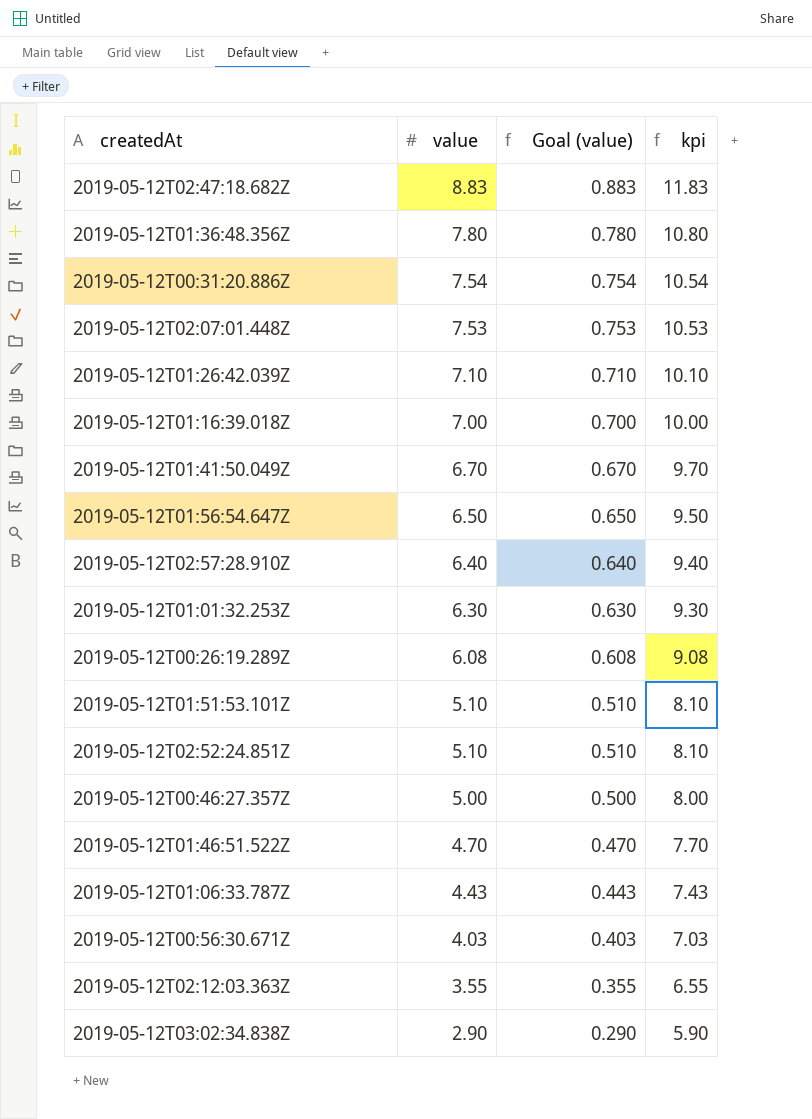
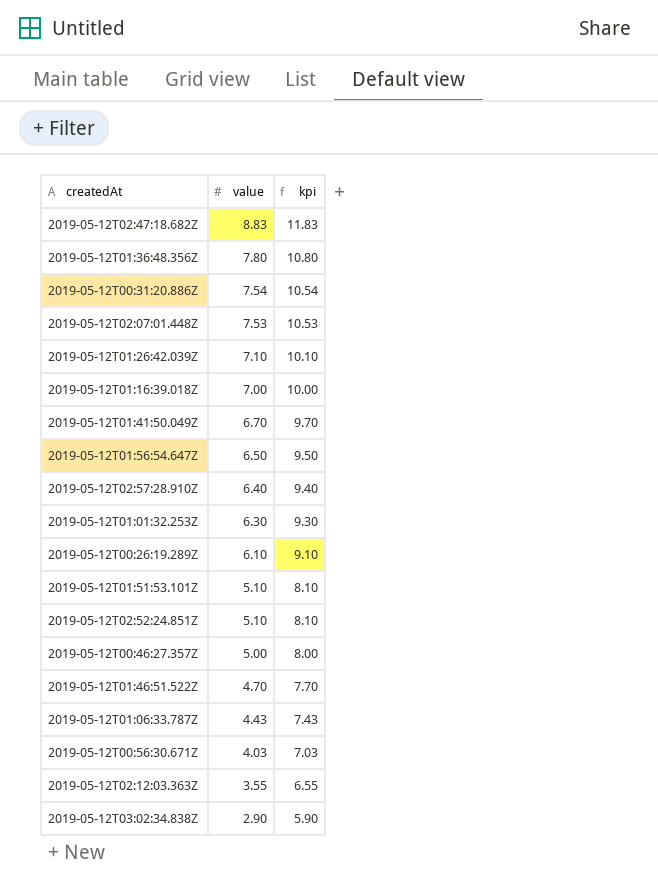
column Goal (value) | formula: [value] * 0.1 -> none
2019-05-12T00:26:19.289Z | value: 6.08 -> 6.10
2019-05-12T00:26:19.289Z | kpi: 9.08 -> 9.10

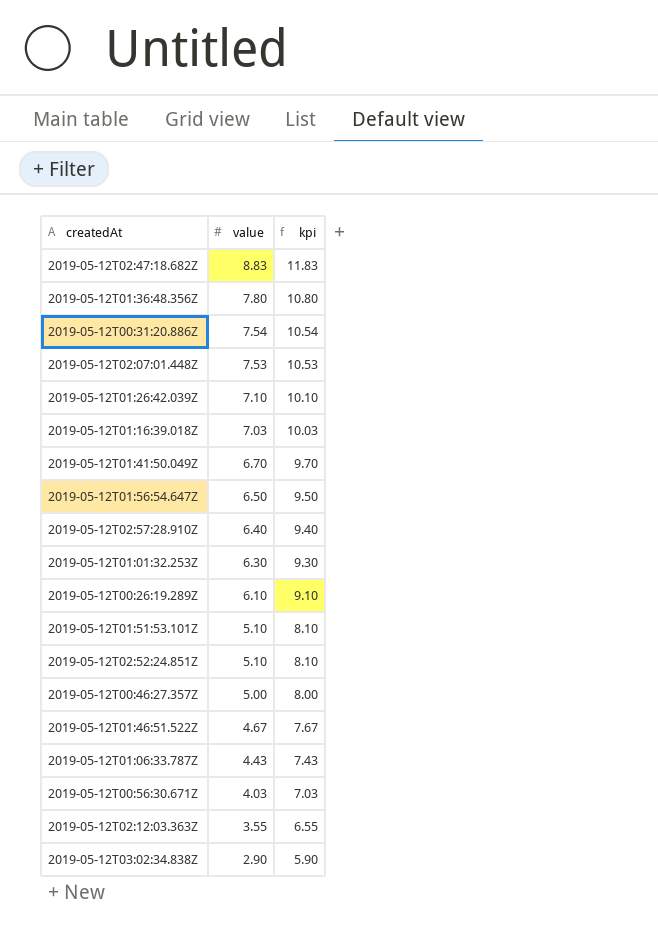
2019-05-12T01:16:39.018Z | value: 7.00 -> 7.03
2019-05-12T01:16:39.018Z | kpi: 10.00 -> 10.03
2019-05-12T01:46:51.522Z | value: 4.70 -> 4.67
2019-05-12T01:46:51.522Z | kpi: 7.70 -> 7.67

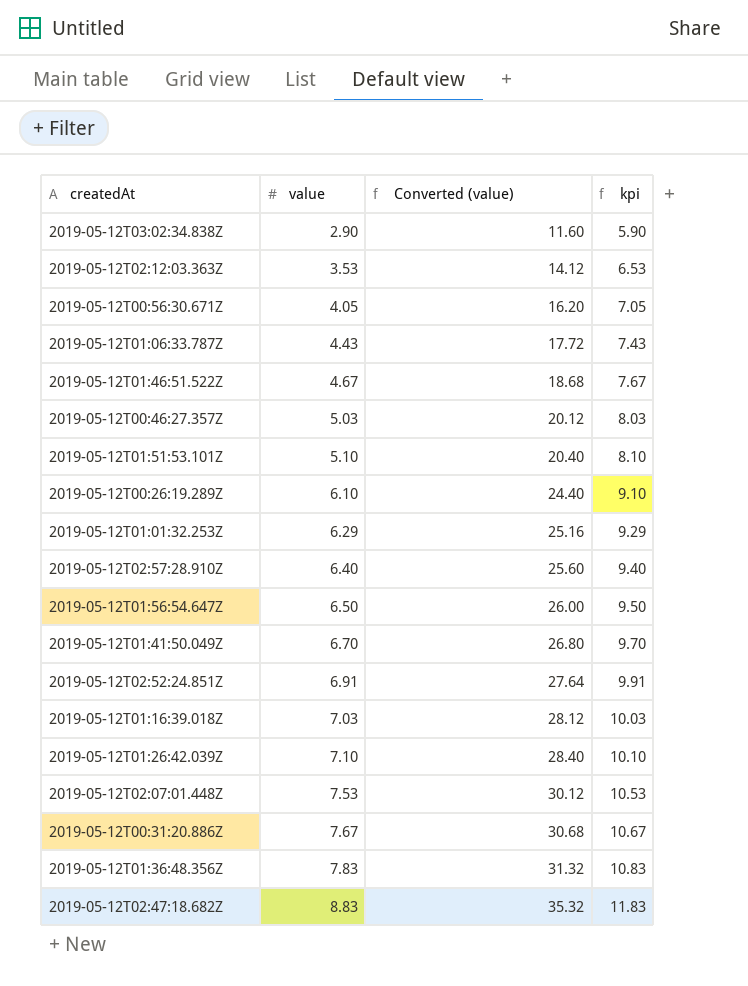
row order: value descending -> value ascending
column Converted (value) | formula: none -> [value] * 4
2019-05-12T02:12:03.363Z | value: 3.55 -> 3.53
2019-05-12T02:12:03.363Z | kpi: 6.55 -> 6.53
2019-05-12T00:56:30.671Z | value: 4.03 -> 4.05
2019-05-12T00:56:30.671Z | kpi: 7.03 -> 7.05
2019-05-12T00:46:27.357Z | value: 5.00 -> 5.03
2019-05-12T00:46:27.357Z | kpi: 8.00 -> 8.03
2019-05-12T01:01:32.253Z | value: 6.30 -> 6.29
2019-05-12T01:01:32.253Z | kpi: 9.30 -> 9.29
2019-05-12T02:52:24.851Z | value: 5.10 -> 6.91
2019-05-12T02:52:24.851Z | kpi: 8.10 -> 9.91
2019-05-12T00:31:20.886Z | value: 7.54 -> 7.67
2019-05-12T00:31:20.886Z | kpi: 10.54 -> 10.67
2019-05-12T01:36:48.356Z | value: 7.80 -> 7.83
2019-05-12T01:36:48.356Z | kpi: 10.80 -> 10.83

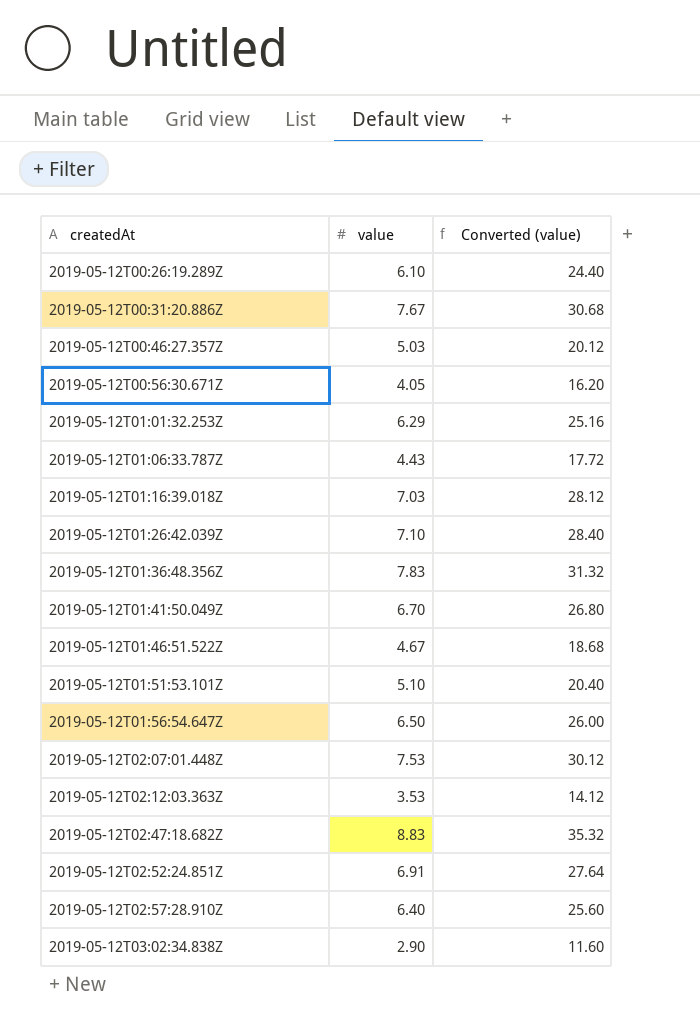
row order: value ascending -> createdAt ascending
column kpi | formula: [value] + 3 -> none

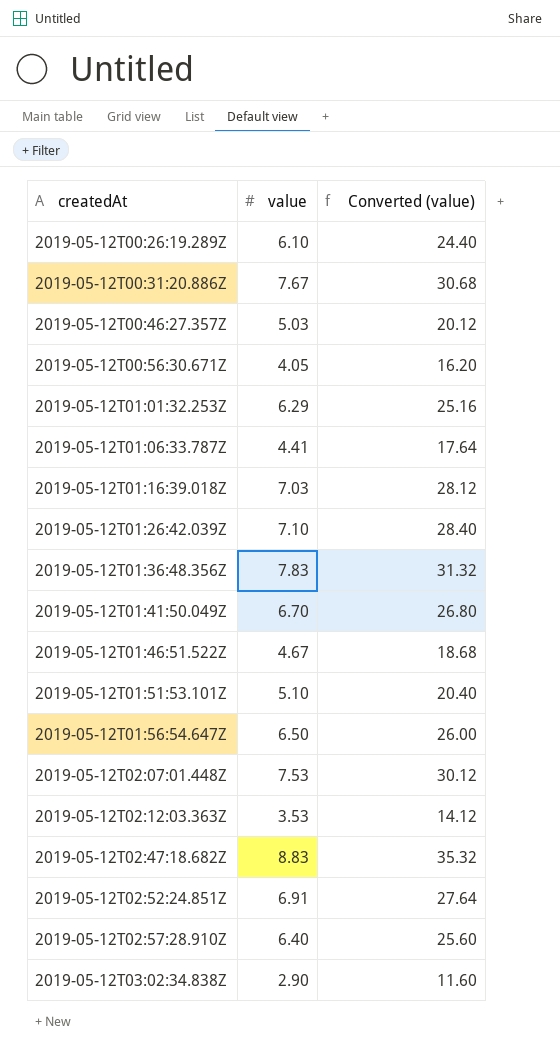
2019-05-12T01:06:33.787Z | value: 4.43 -> 4.41
2019-05-12T01:06:33.787Z | Converted (value): 17.72 -> 17.64

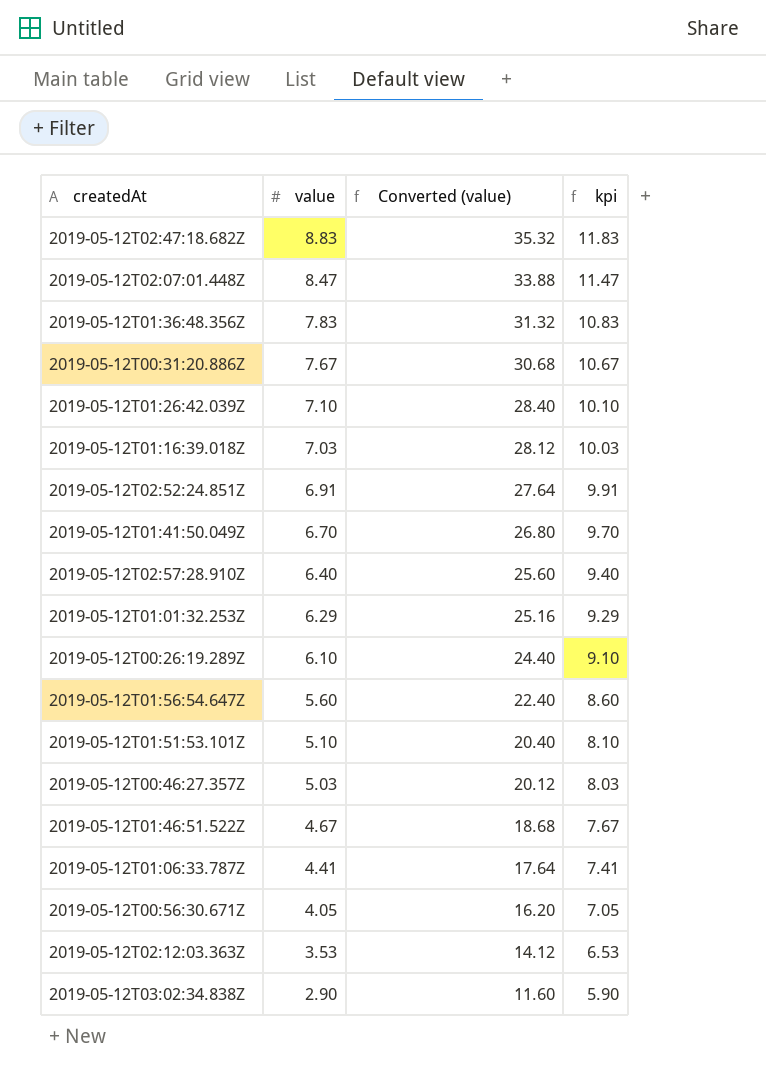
row order: createdAt ascending -> value descending
column kpi | formula: none -> [value] + 3
2019-05-12T02:07:01.448Z | value: 7.53 -> 8.47
2019-05-12T02:07:01.448Z | Converted (value): 30.12 -> 33.88
2019-05-12T01:56:54.647Z | value: 6.50 -> 5.60
2019-05-12T01:56:54.647Z | Converted (value): 26.00 -> 22.40

